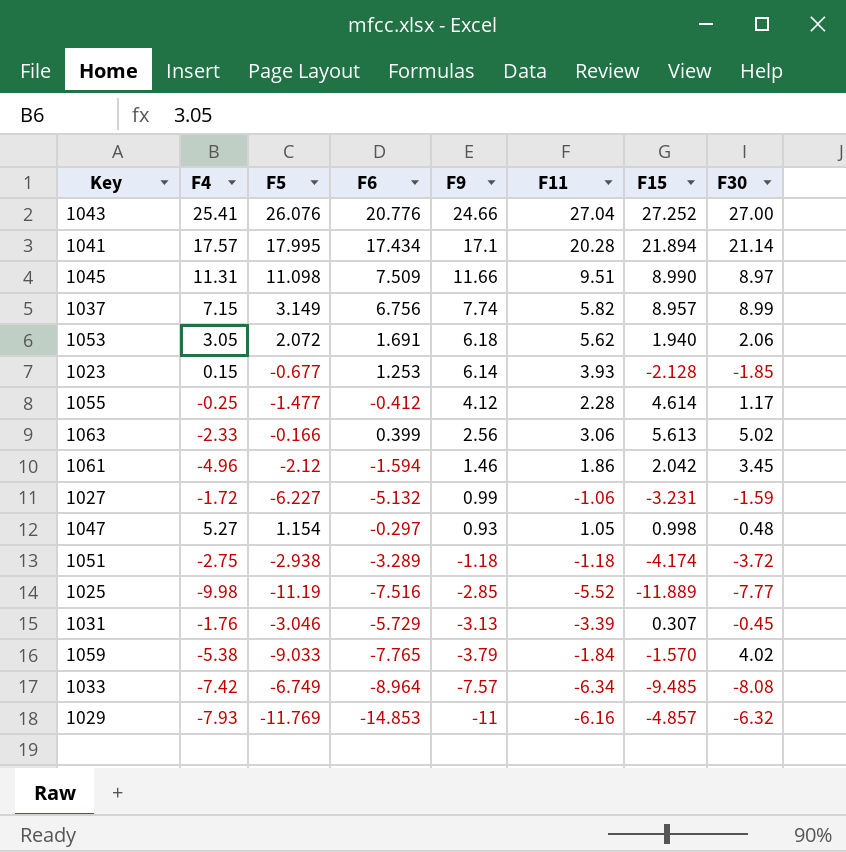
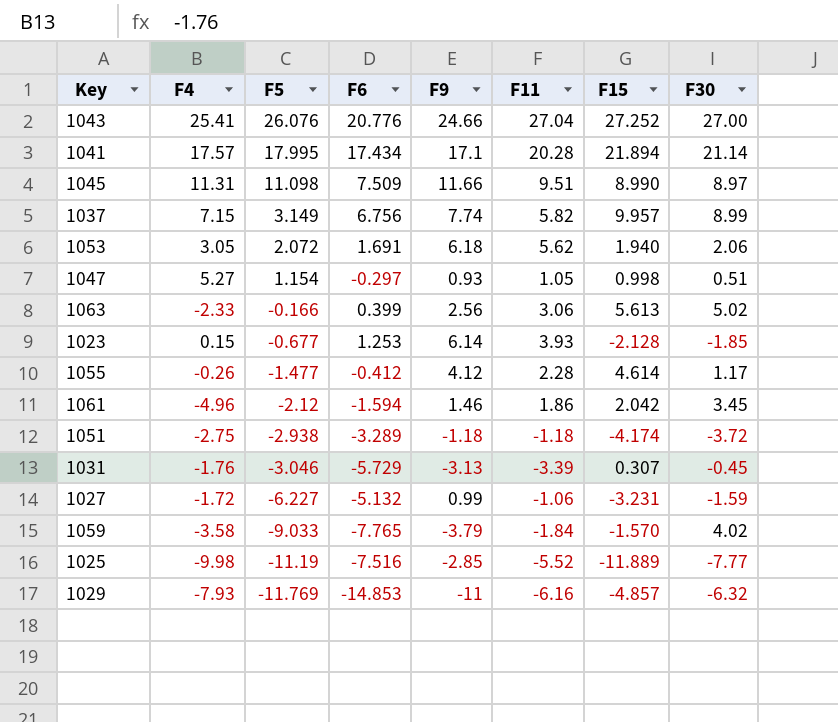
row order: F9 descending -> F5 descending
row 1033: -7.42 | -6.749 | -8.964 | -7.57 | -6.34 | -9.485 | -8.08 -> none
1037 | F15: 8.957 -> 9.957
1047 | F30: 0.48 -> 0.51
1055 | F4: -0.25 -> -0.26
1059 | F4: -5.38 -> -3.58

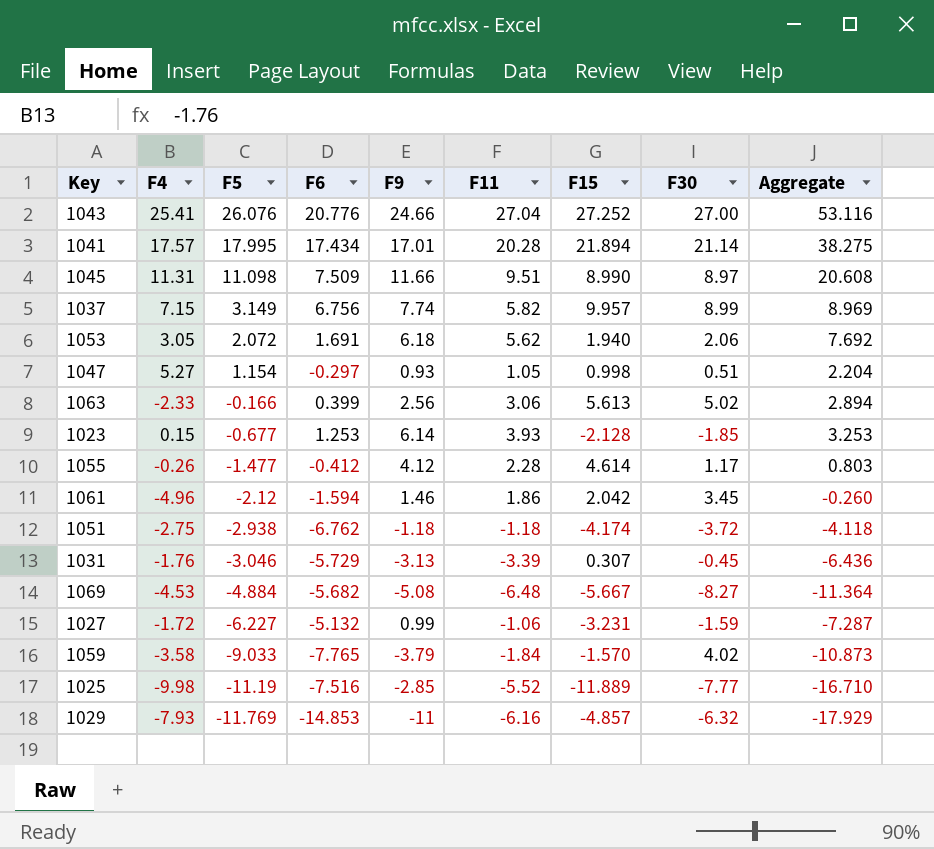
column Aggregate | formula: none -> [F5] + [F11]
1041 | F9: 17.1 -> 17.01
1051 | F6: -3.289 -> -6.762
row 1069: none -> -4.53 | -4.884 | -5.682 | -5.08 | -6.48 | -5.667 | -8.27 | -11.364

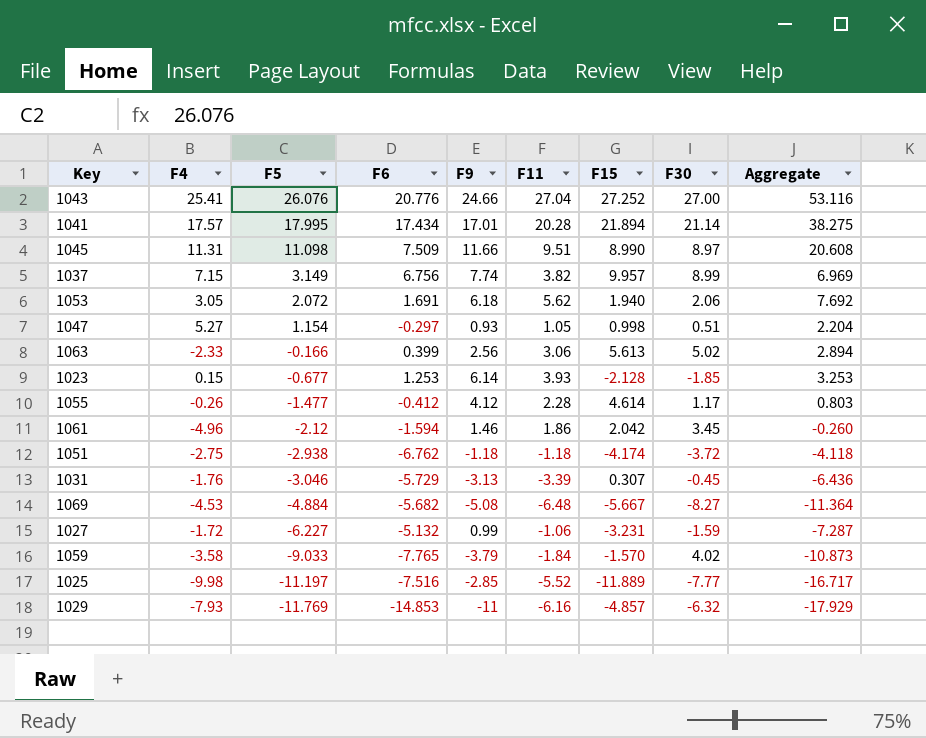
1037 | F11: 5.82 -> 3.82
1037 | Aggregate: 8.969 -> 6.969
1025 | F5: -11.19 -> -11.197
1025 | Aggregate: -16.710 -> -16.717

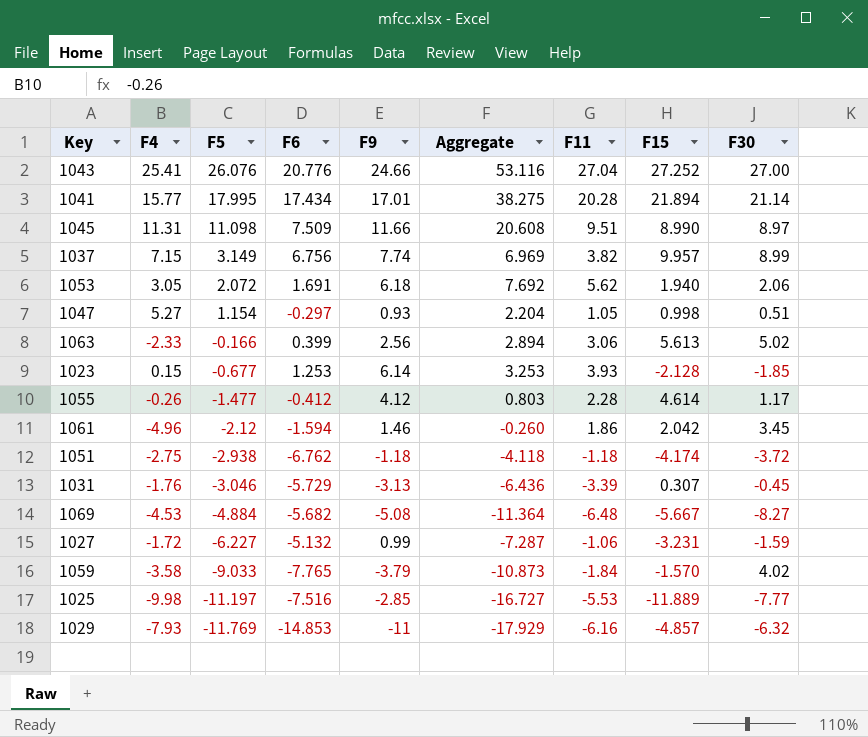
column Aggregate | position: 9 -> 6
1041 | F4: 17.57 -> 15.77
1025 | Aggregate: -16.717 -> -16.727
1025 | F11: -5.52 -> -5.53

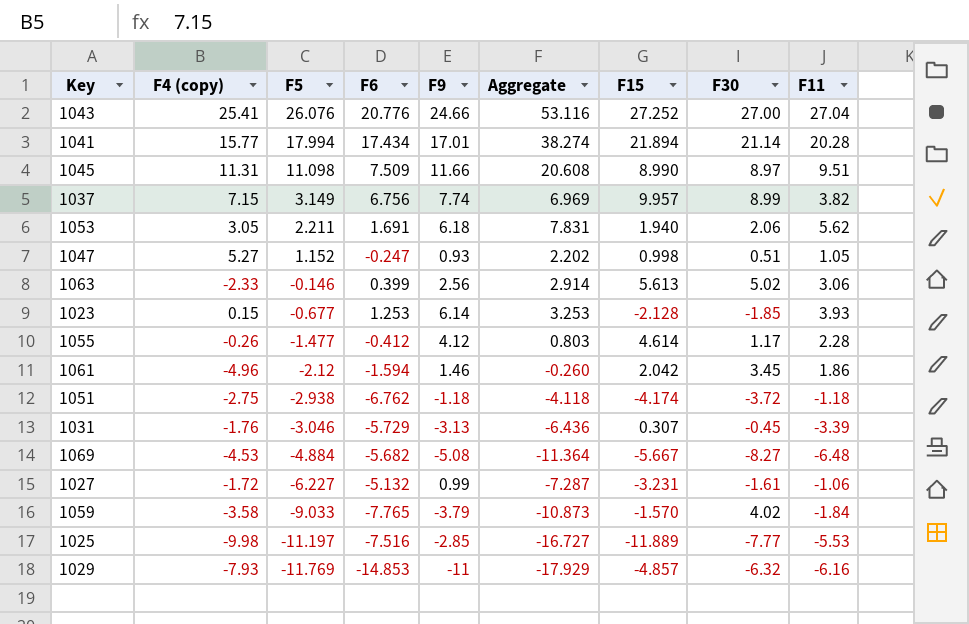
column name: F4 -> F4 (copy)
column F11 | position: 7 -> 9
1041 | F5: 17.995 -> 17.994
1041 | Aggregate: 38.275 -> 38.274
1053 | F5: 2.072 -> 2.211
1053 | Aggregate: 7.692 -> 7.831
1047 | F5: 1.154 -> 1.152
1047 | F6: -0.297 -> -0.247
1047 | Aggregate: 2.204 -> 2.202
1063 | F5: -0.166 -> -0.146
1063 | Aggregate: 2.894 -> 2.914
1027 | F30: -1.59 -> -1.61

